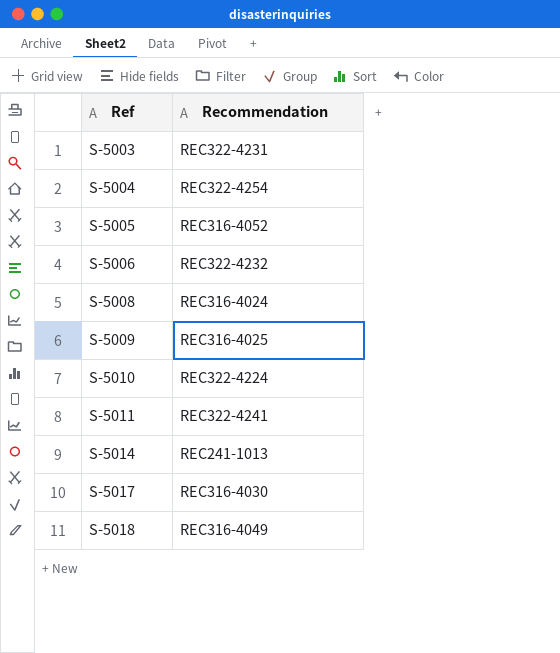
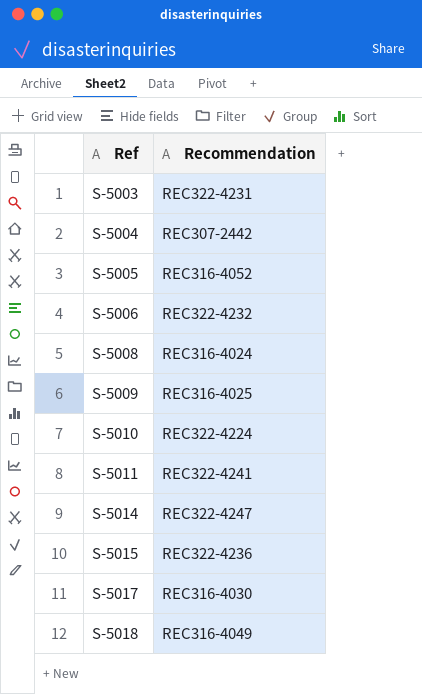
S-5004 | Recommendation: REC322-4254 -> REC307-2442
S-5014 | Recommendation: REC241-1013 -> REC322-4247
row S-5015: none -> REC322-4236

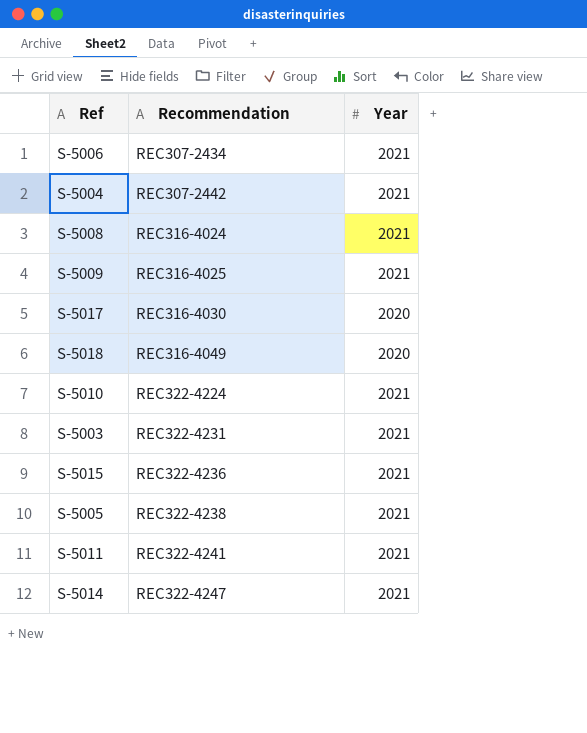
row order: Ref ascending -> Recommendation ascending
column Year | position: none -> 3
S-5006 | Recommendation: REC322-4232 -> REC307-2434
S-5005 | Recommendation: REC316-4052 -> REC322-4238

